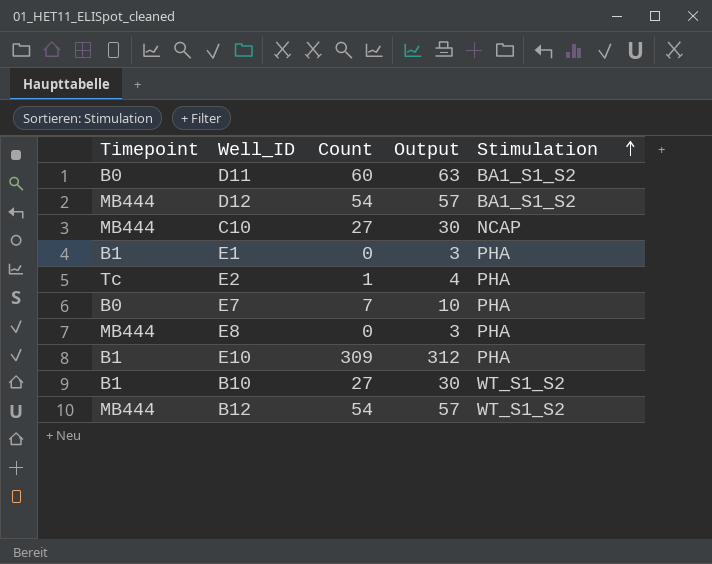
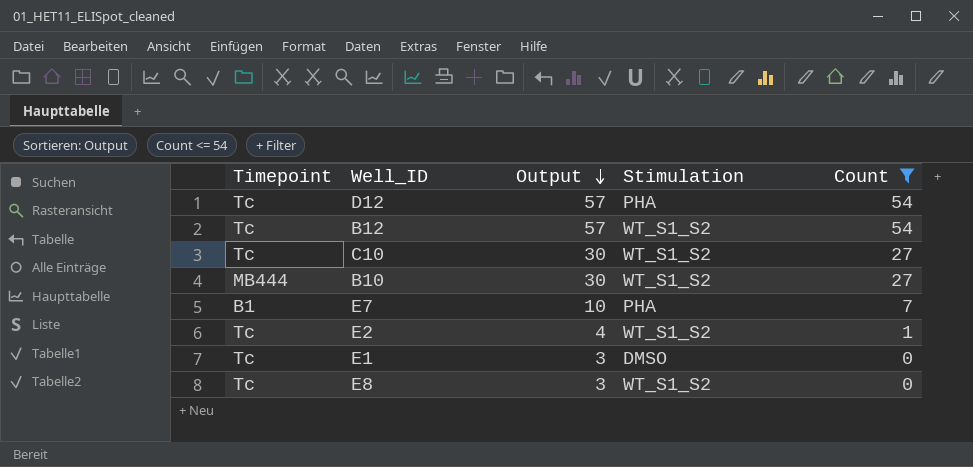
filter: none -> Count <= 54
row order: Stimulation ascending -> Output descending
column Count | position: 3 -> 5
D12 | Timepoint: MB444 -> Tc
D12 | Stimulation: BA1_S1_S2 -> PHA
B12 | Timepoint: MB444 -> Tc
C10 | Timepoint: MB444 -> Tc
C10 | Stimulation: NCAP -> WT_S1_S2
B10 | Timepoint: B1 -> MB444
E7 | Timepoint: B0 -> B1
E2 | Stimulation: PHA -> WT_S1_S2
E1 | Timepoint: B1 -> Tc
E1 | Stimulation: PHA -> DMSO
E8 | Timepoint: MB444 -> Tc
E8 | Stimulation: PHA -> WT_S1_S2

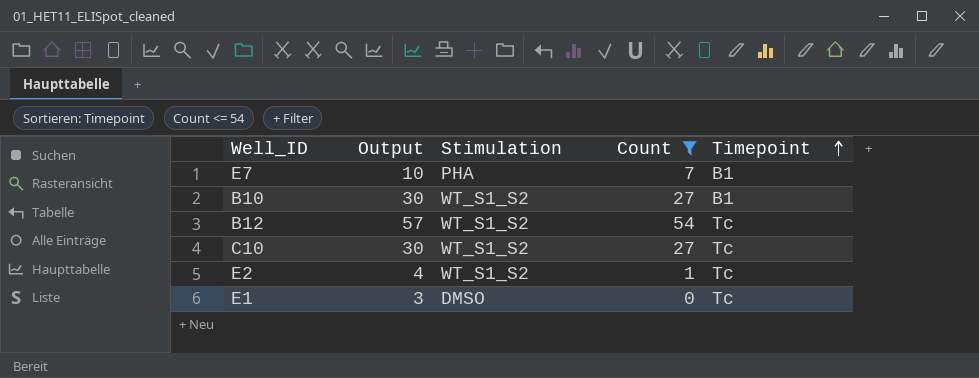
row order: Output descending -> Timepoint ascending
column Timepoint | position: 1 -> 5
row D12: Tc | 57 | PHA | 54 -> none
row E8: Tc | 3 | WT_S1_S2 | 0 -> none
B10 | Timepoint: MB444 -> B1

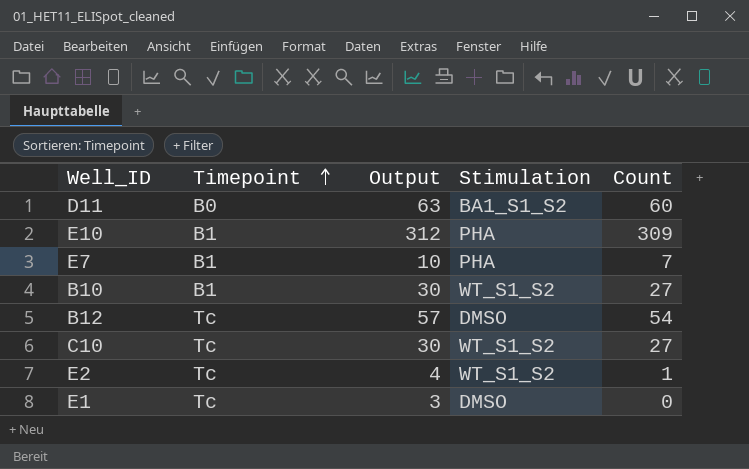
filter: Count <= 54 -> none
column Timepoint | position: 5 -> 2
B12 | Stimulation: WT_S1_S2 -> DMSO

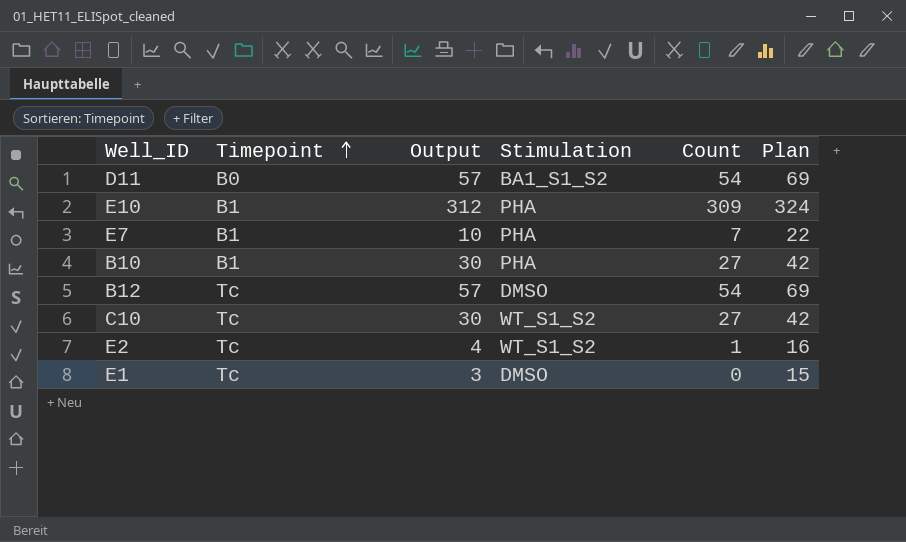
column Plan | formula: none -> [Count] + 15
D11 | Output: 63 -> 57
D11 | Count: 60 -> 54
B10 | Stimulation: WT_S1_S2 -> PHA

